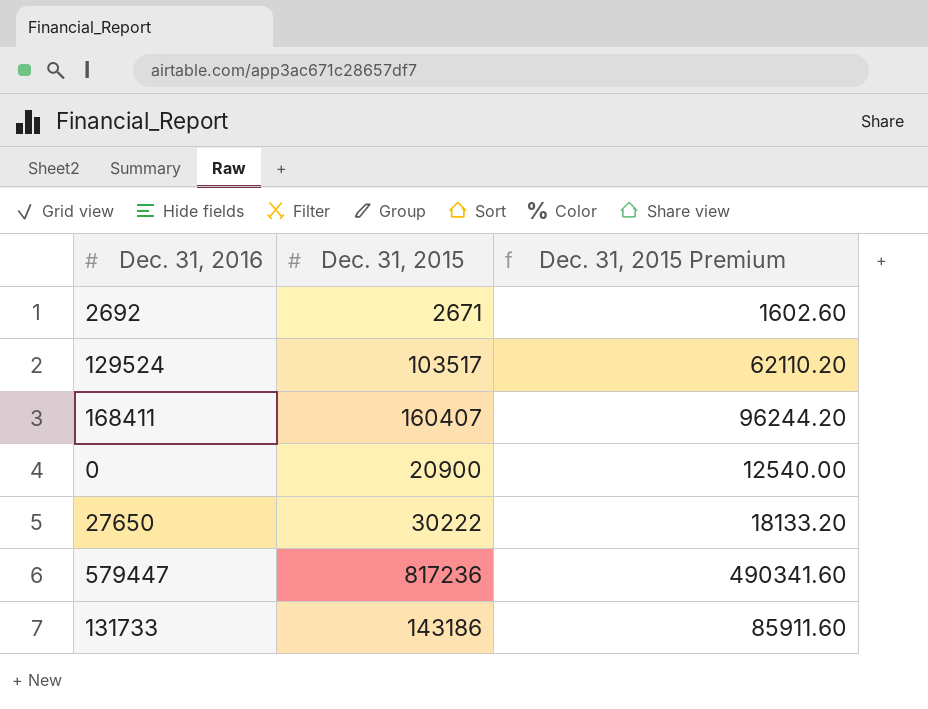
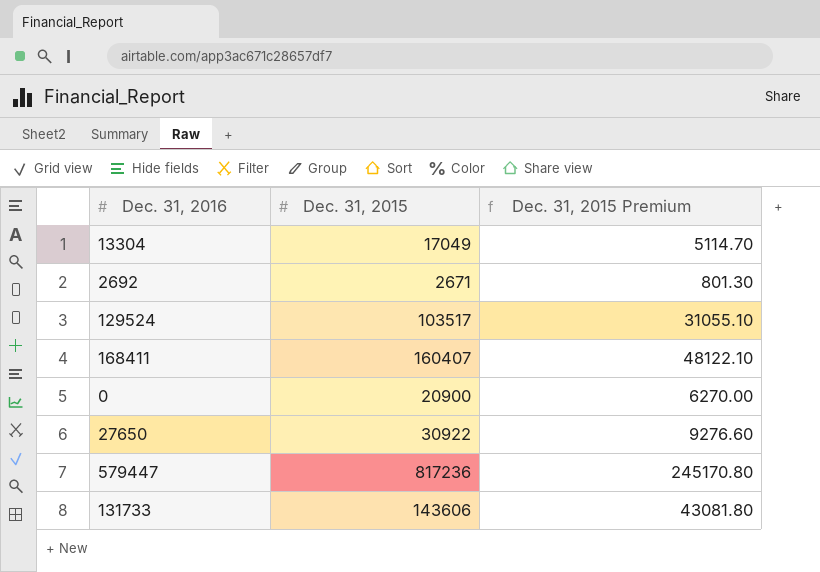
column Dec. 31, 2015 Premium | formula: [Dec. 31, 2015] * 0.6 -> [Dec. 31, 2015] * 0.3
row 13304: none -> 17049 | 5114.70
27650 | Dec. 31, 2015: 30222 -> 30922
131733 | Dec. 31, 2015: 143186 -> 143606

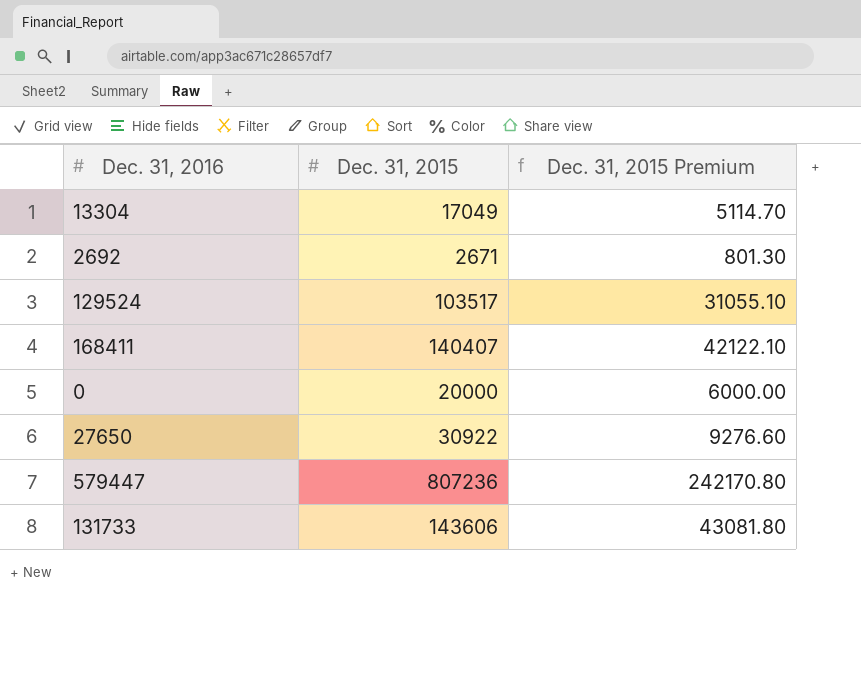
168411 | Dec. 31, 2015: 160407 -> 140407
168411 | Dec. 31, 2015 Premium: 48122.10 -> 42122.10
0 | Dec. 31, 2015: 20900 -> 20000
0 | Dec. 31, 2015 Premium: 6270.00 -> 6000.00
579447 | Dec. 31, 2015: 817236 -> 807236
579447 | Dec. 31, 2015 Premium: 245170.80 -> 242170.80

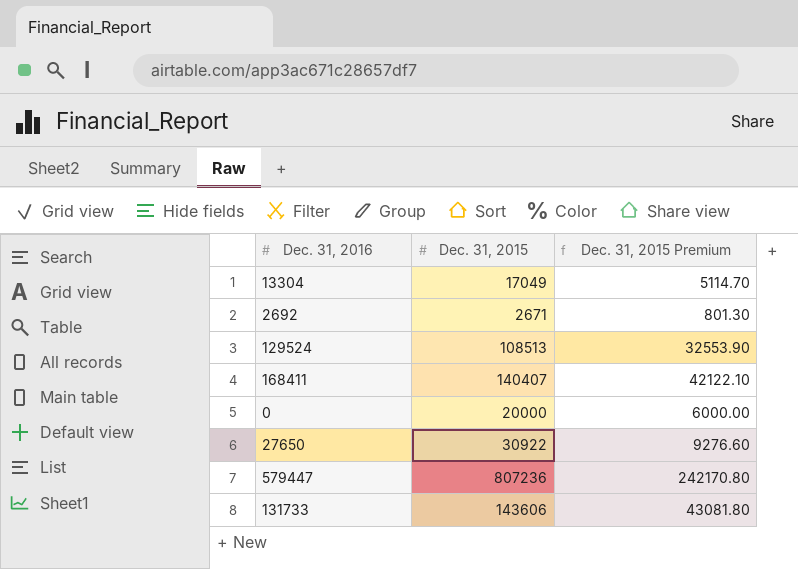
129524 | Dec. 31, 2015: 103517 -> 108513
129524 | Dec. 31, 2015 Premium: 31055.10 -> 32553.90

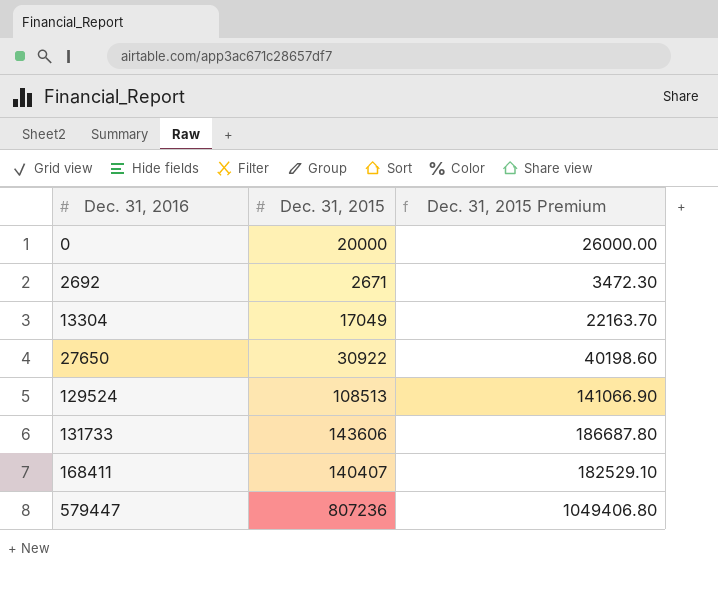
row order: none -> Dec. 31, 2016 ascending
column Dec. 31, 2015 Premium | formula: [Dec. 31, 2015] * 0.3 -> [Dec. 31, 2015] * 1.3

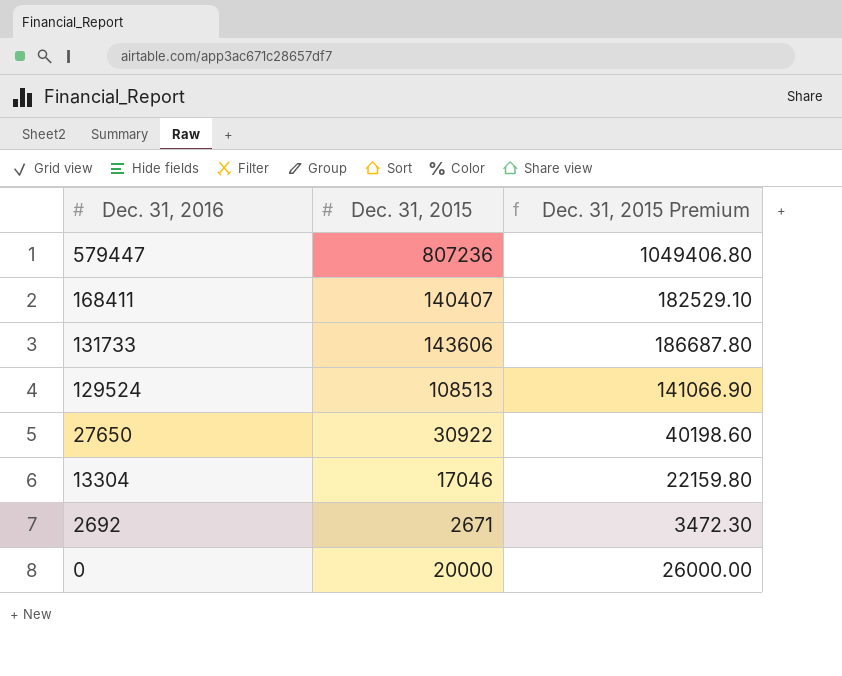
row order: Dec. 31, 2016 ascending -> Dec. 31, 2016 descending
13304 | Dec. 31, 2015: 17049 -> 17046
13304 | Dec. 31, 2015 Premium: 22163.70 -> 22159.80

